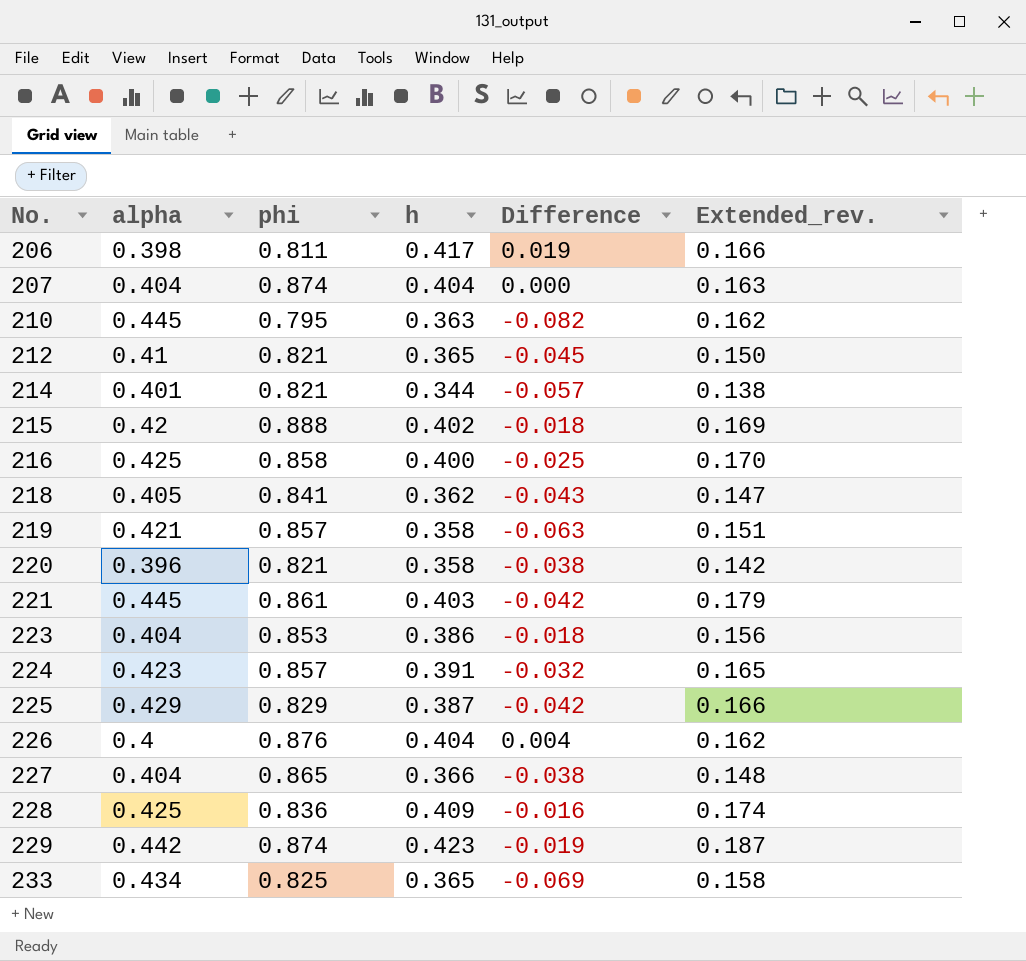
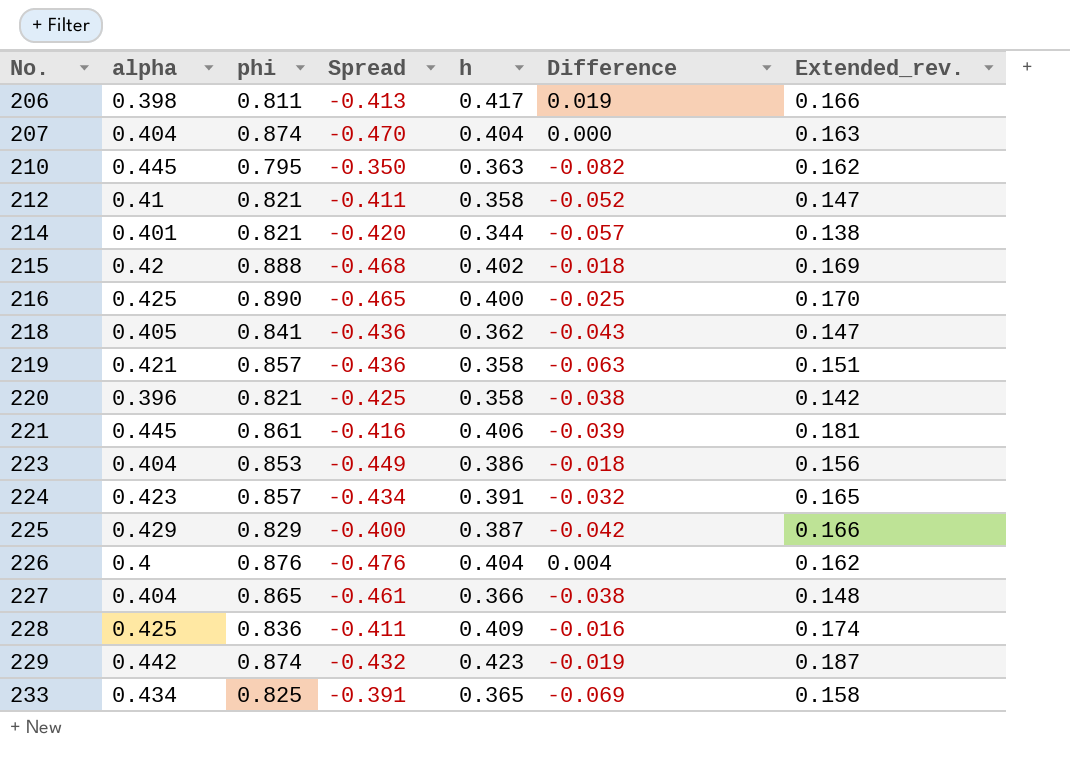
column Spread | formula: none -> [alpha] - [phi]
212 | h: 0.365 -> 0.358
212 | Difference: -0.045 -> -0.052
212 | Extended_rev.: 0.150 -> 0.147
216 | phi: 0.858 -> 0.890
221 | h: 0.403 -> 0.406
221 | Difference: -0.042 -> -0.039
221 | Extended_rev.: 0.179 -> 0.181

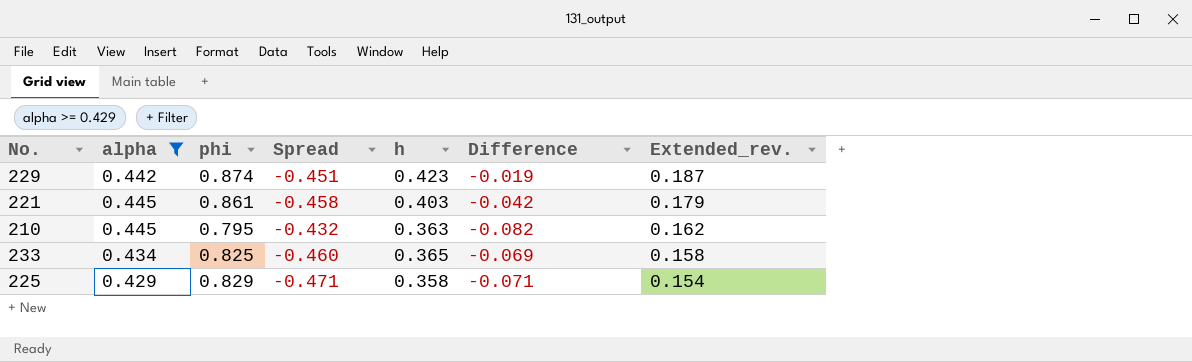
filter: none -> alpha >= 0.429
row order: No. ascending -> Extended_rev. descending
column Spread | formula: [alpha] - [phi] -> [h] - [phi]
221 | h: 0.406 -> 0.403
221 | Difference: -0.039 -> -0.042
221 | Extended_rev.: 0.181 -> 0.179
225 | h: 0.387 -> 0.358
225 | Difference: -0.042 -> -0.071
225 | Extended_rev.: 0.166 -> 0.154

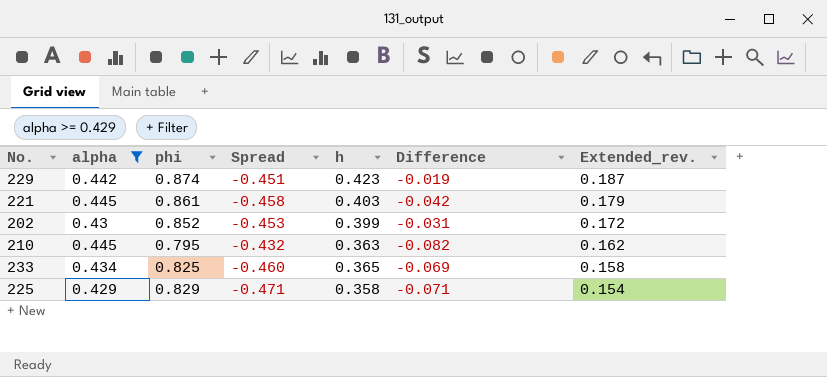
row 202: none -> 0.43 | 0.852 | -0.453 | 0.399 | -0.031 | 0.172

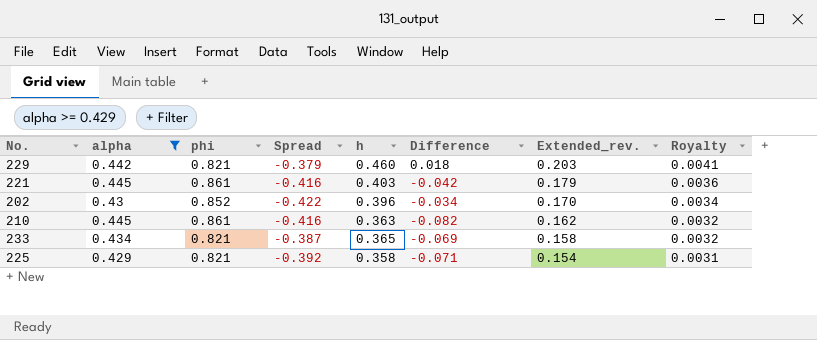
column Spread | formula: [h] - [phi] -> [alpha] - [phi]
column Royalty | formula: none -> [Extended_rev.] * 0.02
229 | phi: 0.874 -> 0.821
229 | h: 0.423 -> 0.460
229 | Difference: -0.019 -> 0.018
229 | Extended_rev.: 0.187 -> 0.203
202 | h: 0.399 -> 0.396
202 | Difference: -0.031 -> -0.034
202 | Extended_rev.: 0.172 -> 0.170
210 | phi: 0.795 -> 0.861
233 | phi: 0.825 -> 0.821
225 | phi: 0.829 -> 0.821

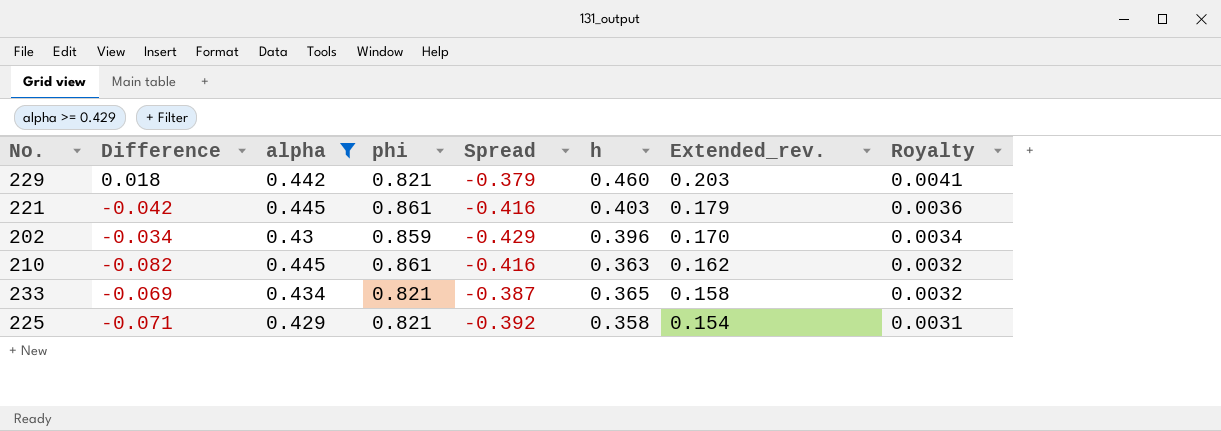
column Difference | position: 6 -> 2
202 | phi: 0.852 -> 0.859
202 | Spread: -0.422 -> -0.429

